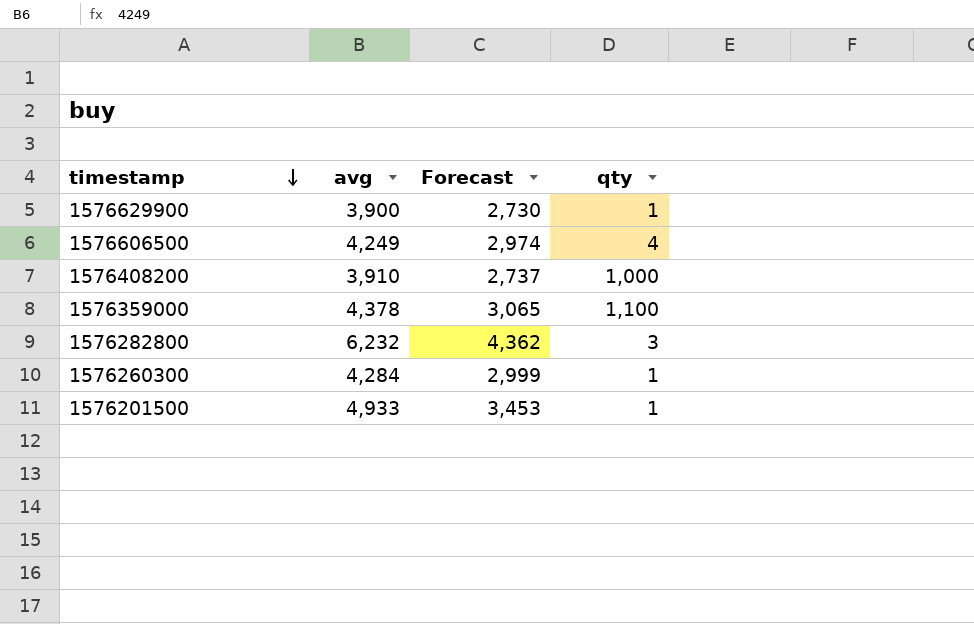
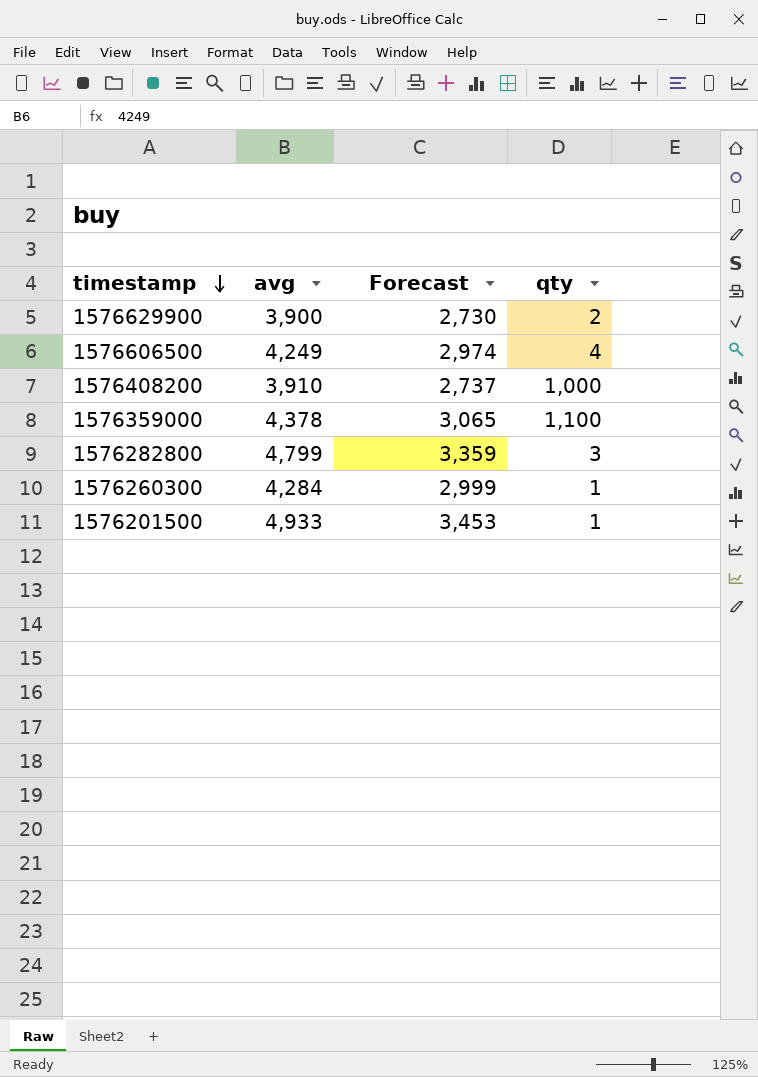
1576629900 | qty: 1 -> 2
1576282800 | avg: 6,232 -> 4,799
1576282800 | Forecast: 4,362 -> 3,359

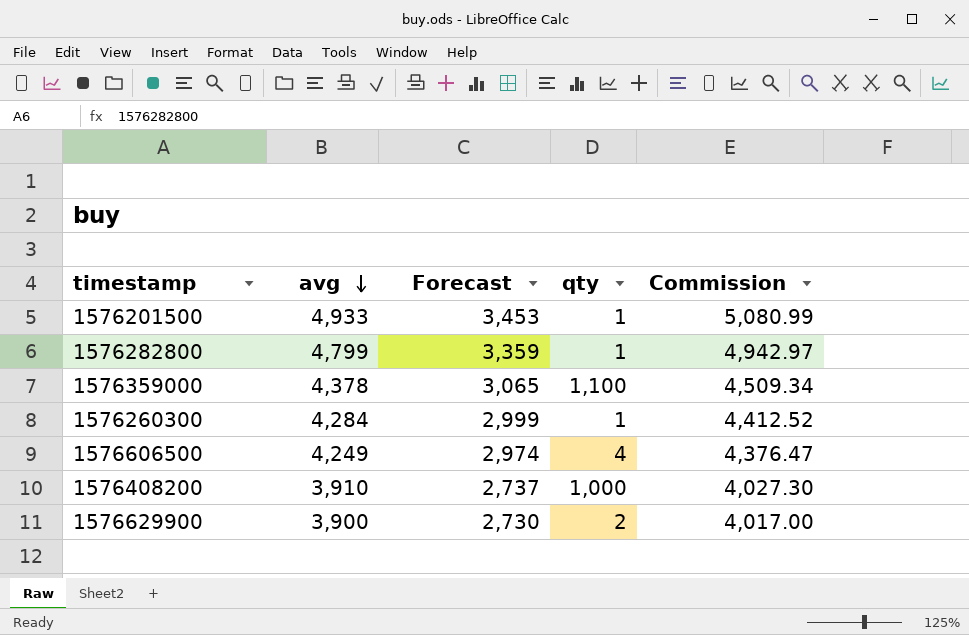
row order: timestamp descending -> avg descending
column Commission | formula: none -> [avg] * 1.03
1576282800 | qty: 3 -> 1

